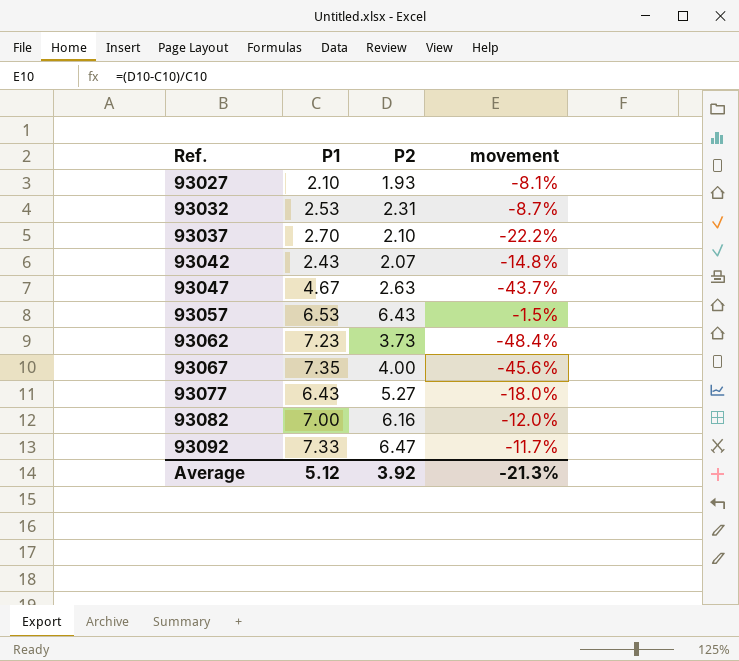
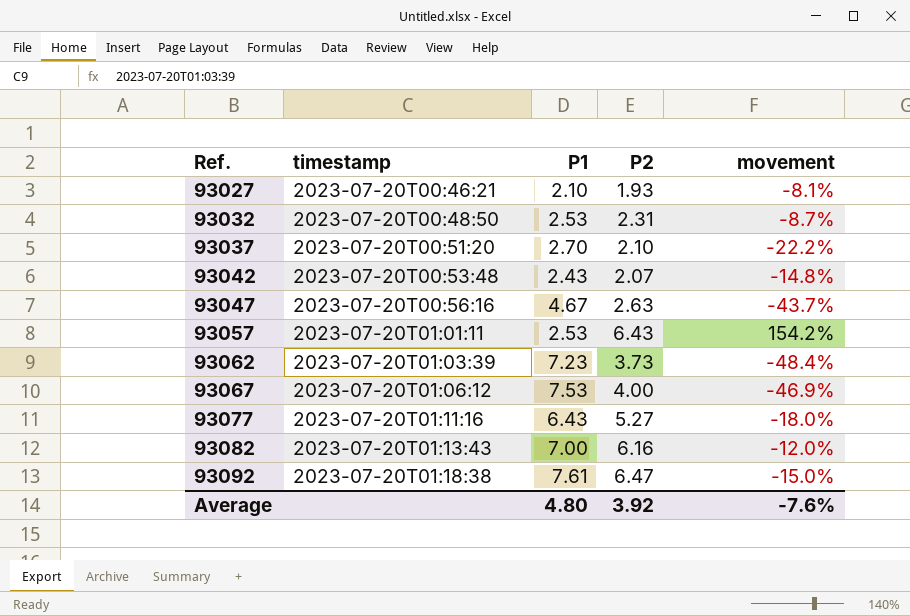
column timestamp | position: none -> 2
93057 | P1: 6.53 -> 2.53
93057 | movement: -1.5% -> 154.2%
93067 | P1: 7.35 -> 7.53
93067 | movement: -45.6% -> -46.9%
93092 | P1: 7.33 -> 7.61
93092 | movement: -11.7% -> -15.0%
Average | P1: 5.12 -> 4.80
Average | movement: -21.3% -> -7.6%

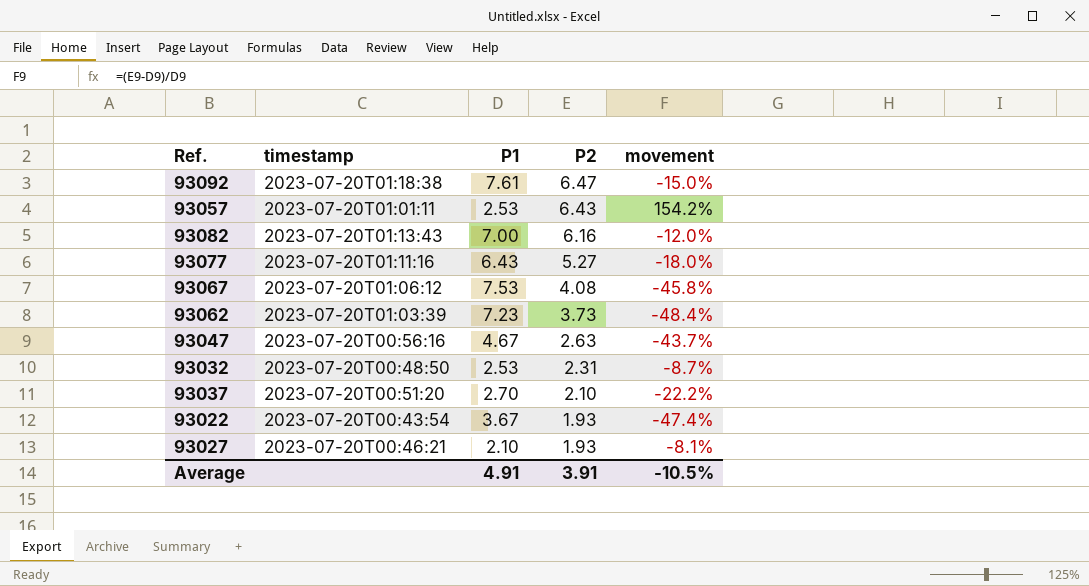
row order: Ref. ascending -> P2 descending
row 93042: 2023-07-20T00:53:48 | 2.43 | 2.07 | -14.8% -> none
93067 | P2: 4.00 -> 4.08
93067 | movement: -46.9% -> -45.8%
row 93022: none -> 2023-07-20T00:43:54 | 3.67 | 1.93 | -47.4%
Average | P1: 4.80 -> 4.91
Average | P2: 3.92 -> 3.91
Average | movement: -7.6% -> -10.5%

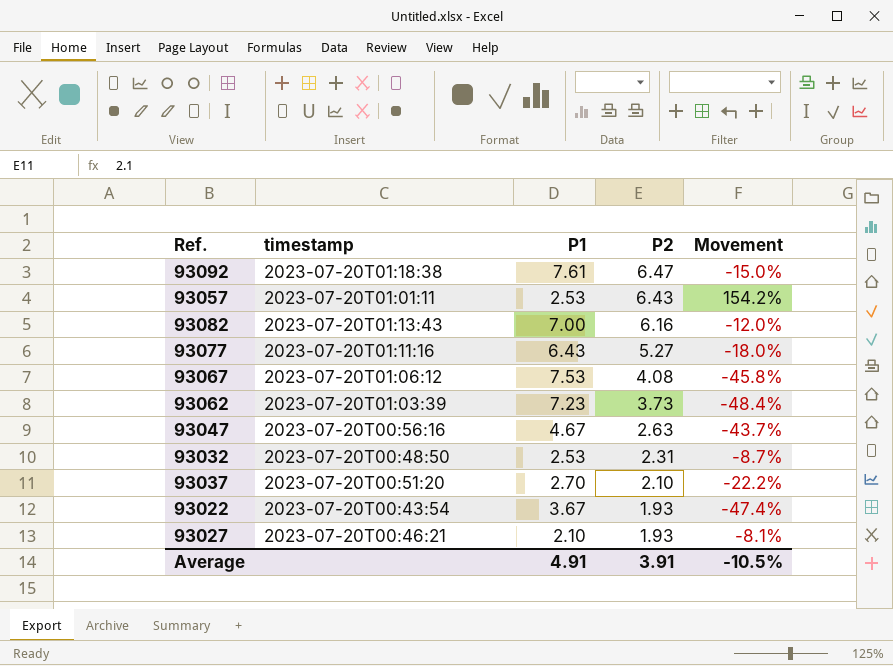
column name: movement -> Movement

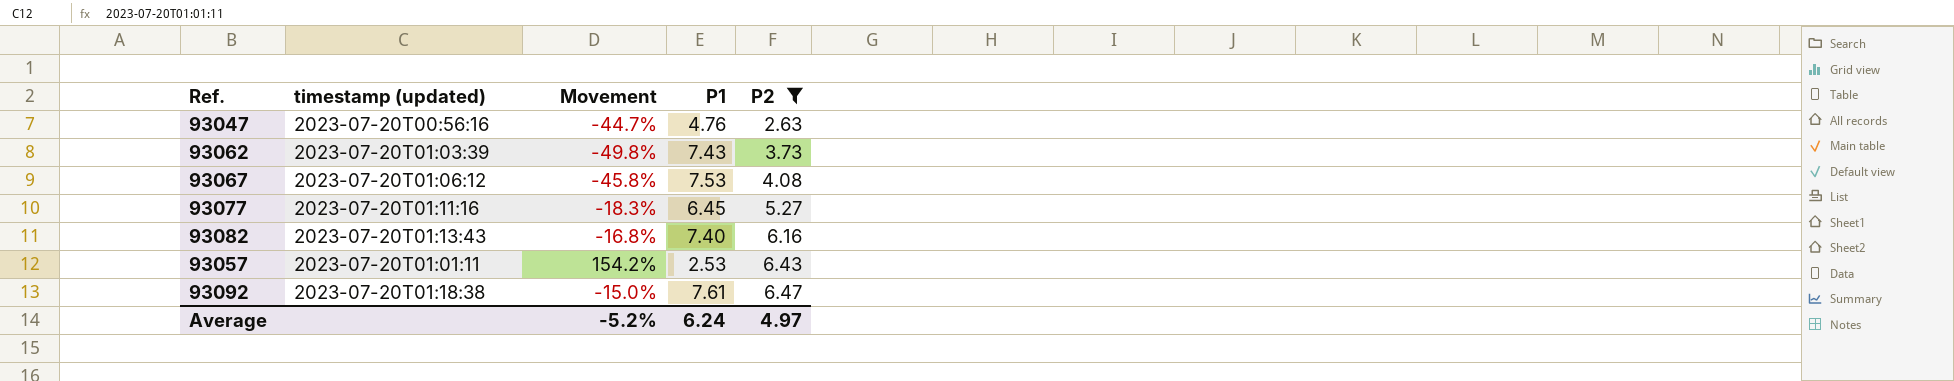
filter: none -> P2 >= 2.63
row order: P2 descending -> P2 ascending
column name: timestamp -> timestamp (updated)
column Movement | position: 5 -> 3
93047 | Movement: -43.7% -> -44.7%
93047 | P1: 4.67 -> 4.76
93062 | Movement: -48.4% -> -49.8%
93062 | P1: 7.23 -> 7.43
93077 | Movement: -18.0% -> -18.3%
93077 | P1: 6.43 -> 6.45
93082 | Movement: -12.0% -> -16.8%
93082 | P1: 7.00 -> 7.40
Average | Movement: -10.5% -> -5.2%
Average | P1: 4.91 -> 6.24
Average | P2: 3.91 -> 4.97

